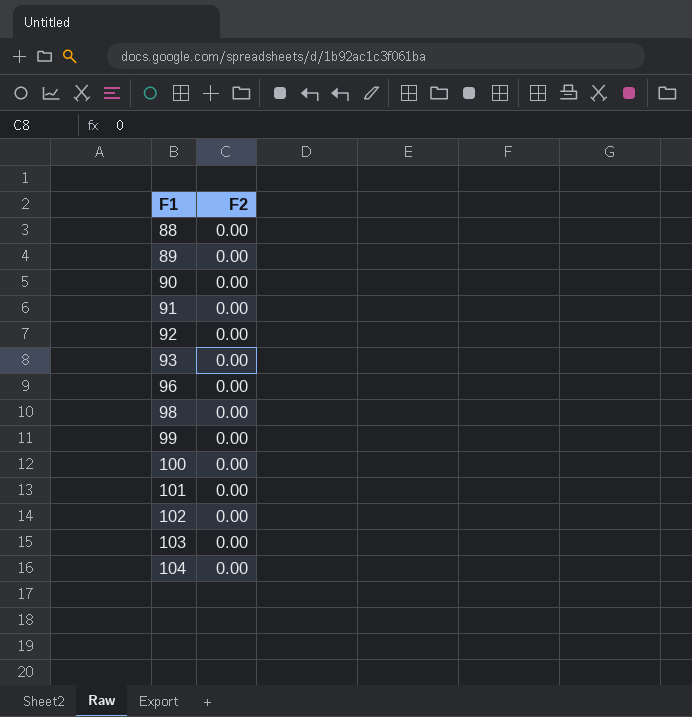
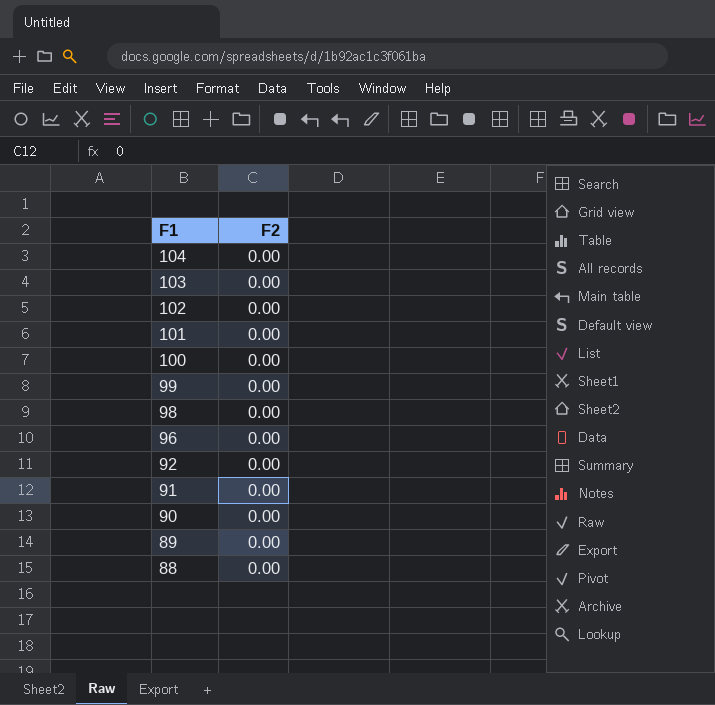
row order: F1 ascending -> F1 descending
row 93: 0.00 -> none

